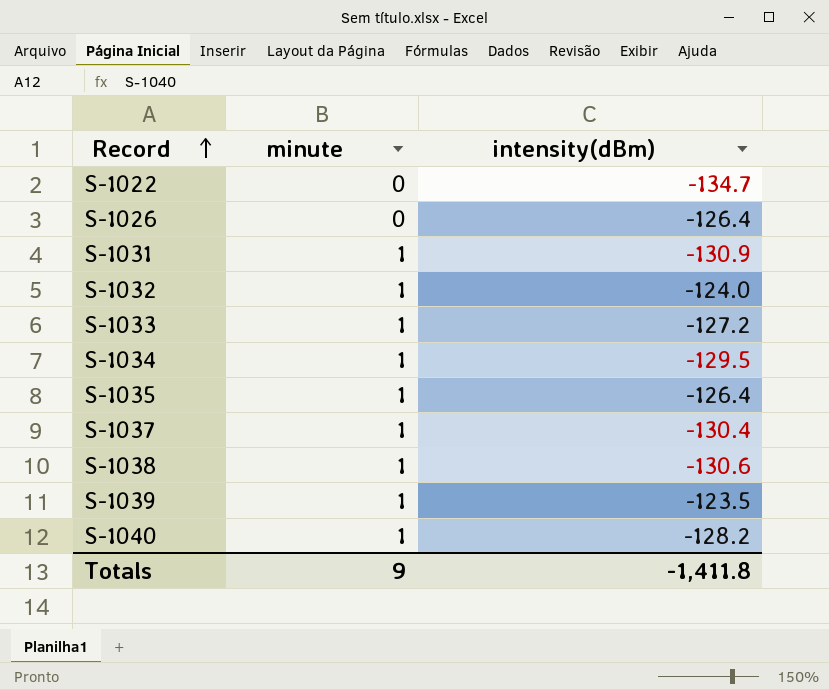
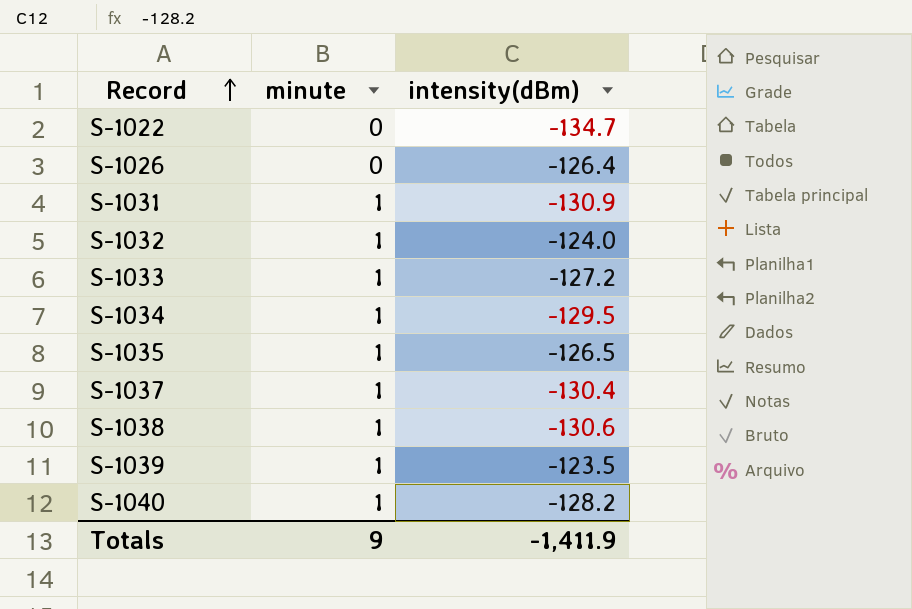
S-1035 | intensity(dBm): -126.4 -> -126.5
Totals | intensity(dBm): -1,411.8 -> -1,411.9

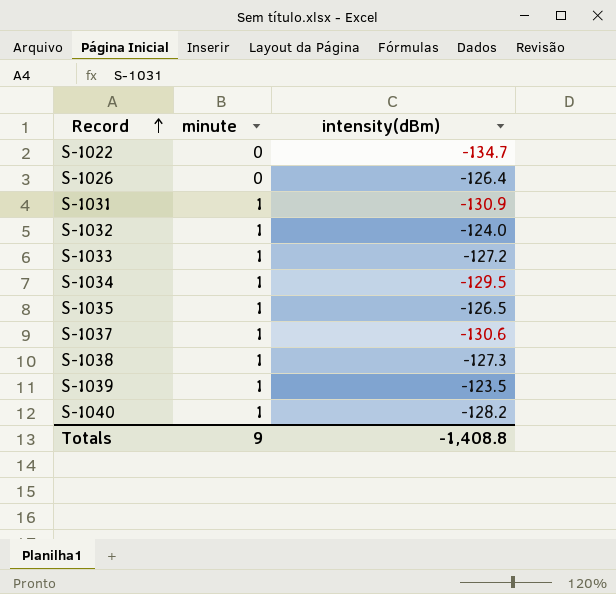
S-1037 | intensity(dBm): -130.4 -> -130.6
S-1038 | intensity(dBm): -130.6 -> -127.3
Totals | intensity(dBm): -1,411.9 -> -1,408.8

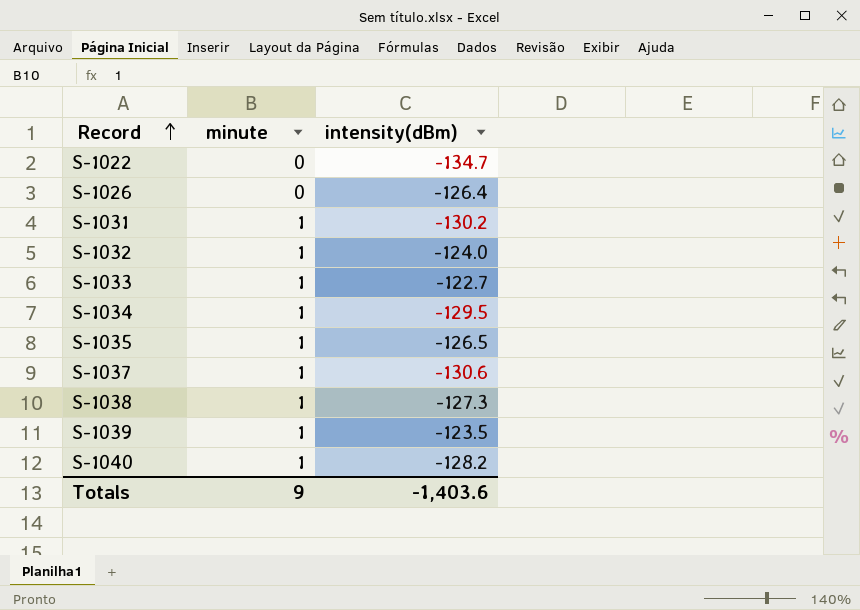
S-1031 | intensity(dBm): -130.9 -> -130.2
S-1033 | intensity(dBm): -127.2 -> -122.7
Totals | intensity(dBm): -1,408.8 -> -1,403.6

